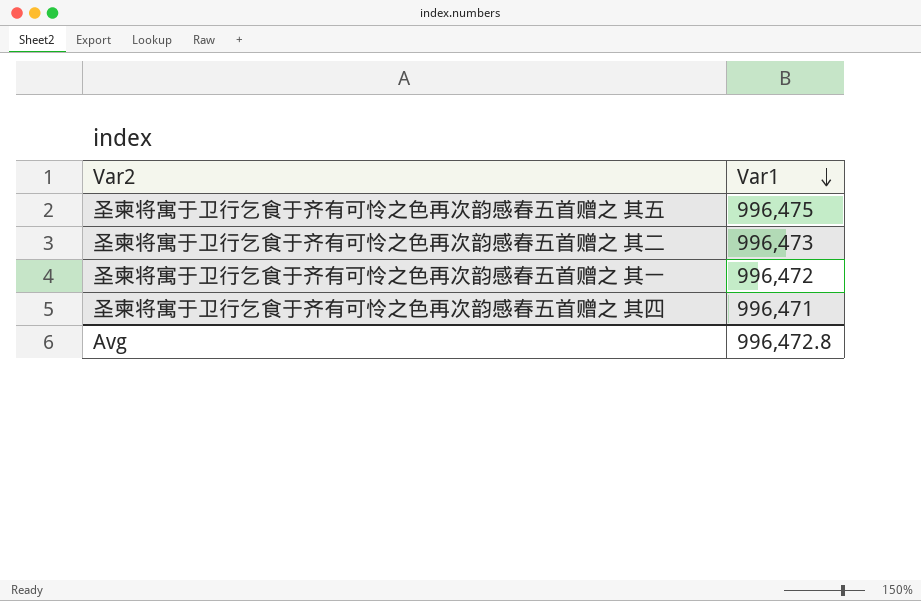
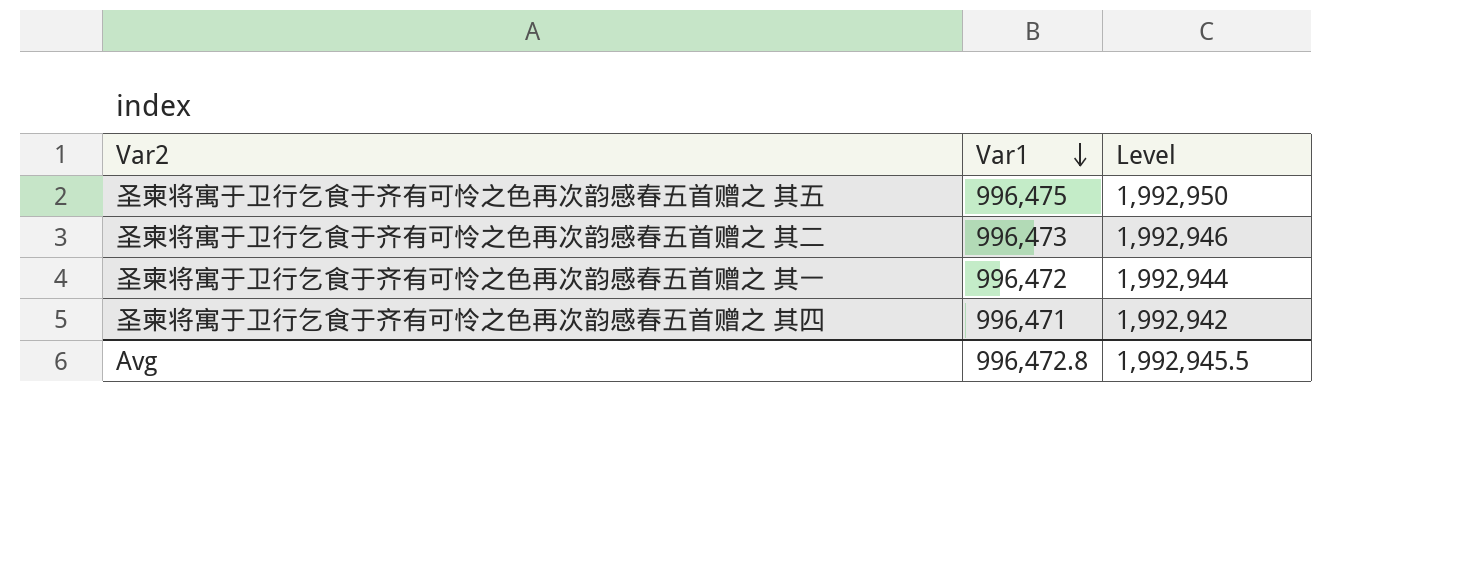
column Level | formula: none -> [Var1] * 2

